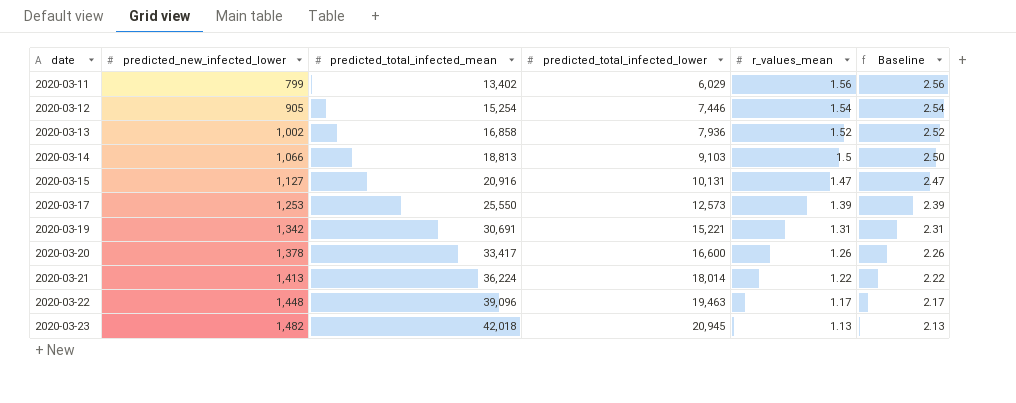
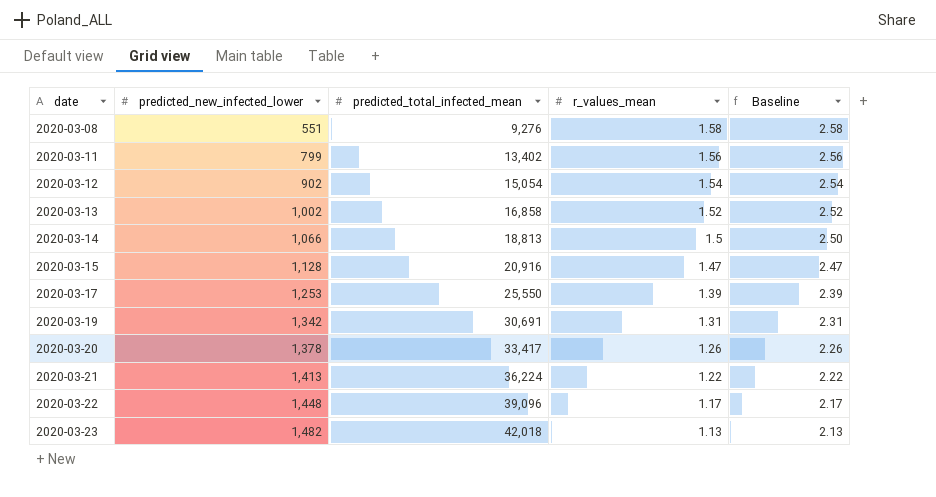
column predicted_total_infected_lower | position: 4 -> none
row 2020-03-08: none -> 551 | 9,276 | 1.58 | 2.58
2020-03-12 | predicted_new_infected_lower: 905 -> 902
2020-03-12 | predicted_total_infected_mean: 15,254 -> 15,054
2020-03-15 | predicted_new_infected_lower: 1,127 -> 1,128

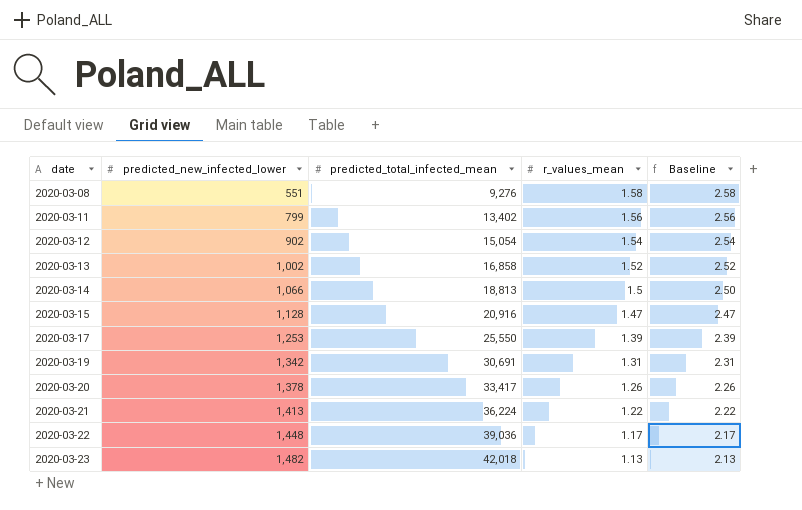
2020-03-22 | predicted_total_infected_mean: 39,096 -> 39,036

